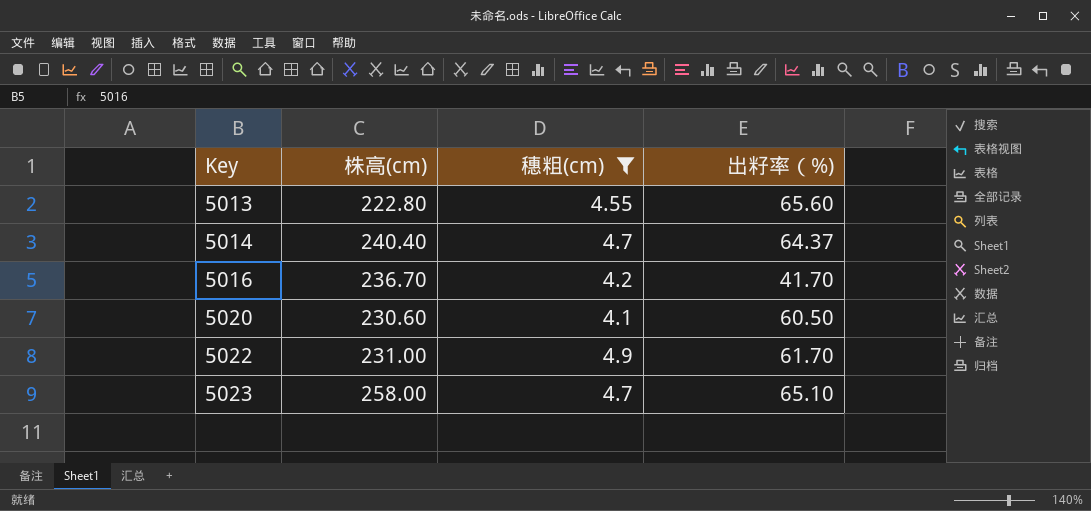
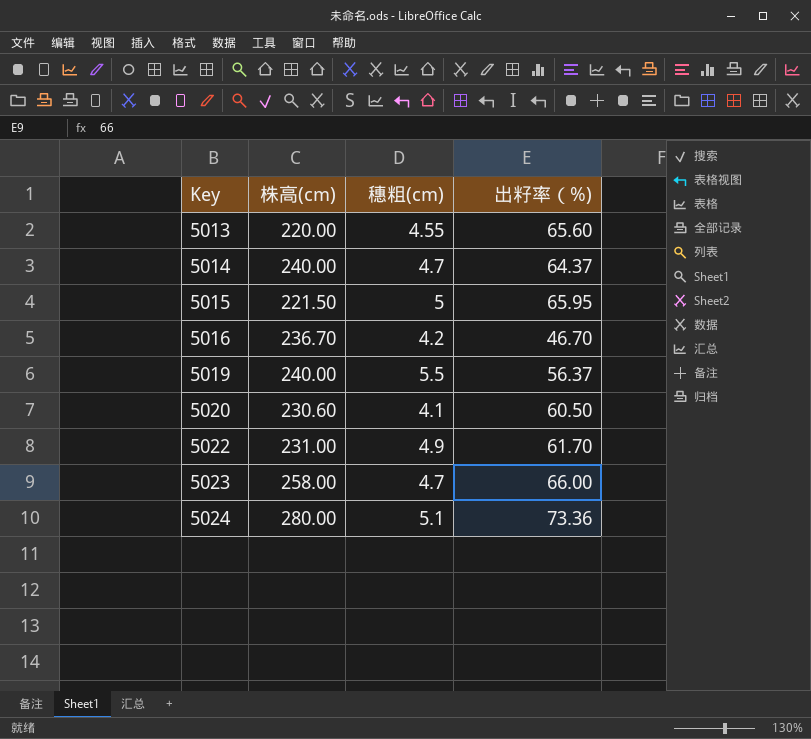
filter: 穗粗(cm) <= 4.9 -> none
5013 | 株高(cm): 222.80 -> 220.00
5014 | 株高(cm): 240.40 -> 240.00
5016 | 出籽率（%): 41.70 -> 46.70
5023 | 出籽率（%): 65.10 -> 66.00

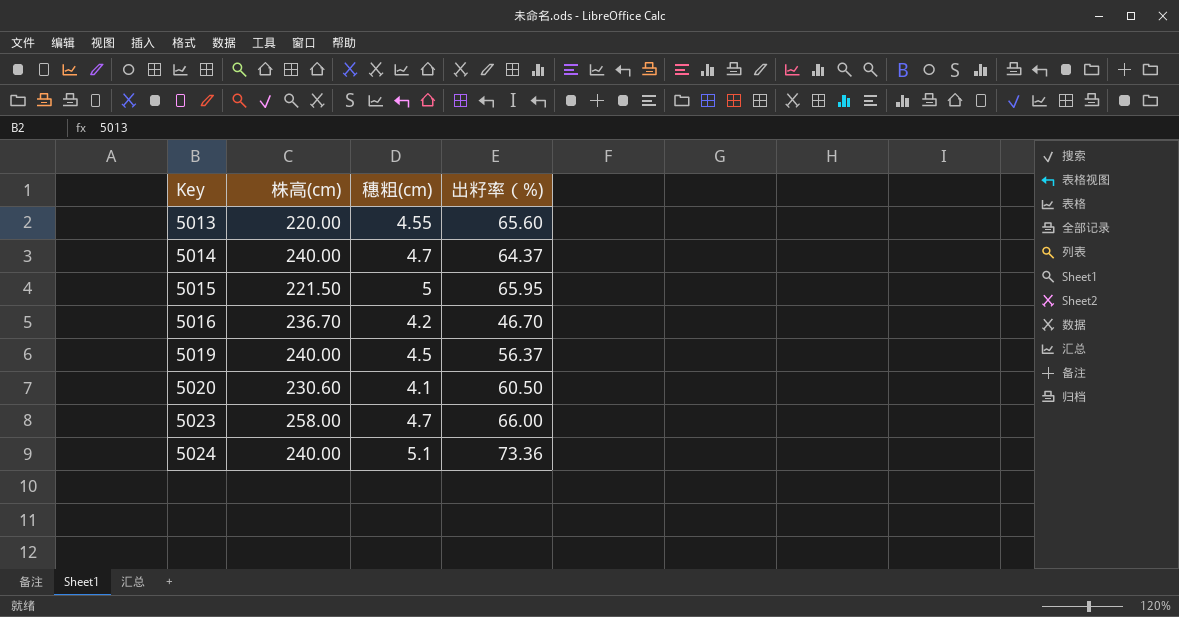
row 5022: 231.00 | 4.9 | 61.70 -> none
5019 | 穗粗(cm): 5.5 -> 4.5
5024 | 株高(cm): 280.00 -> 240.00

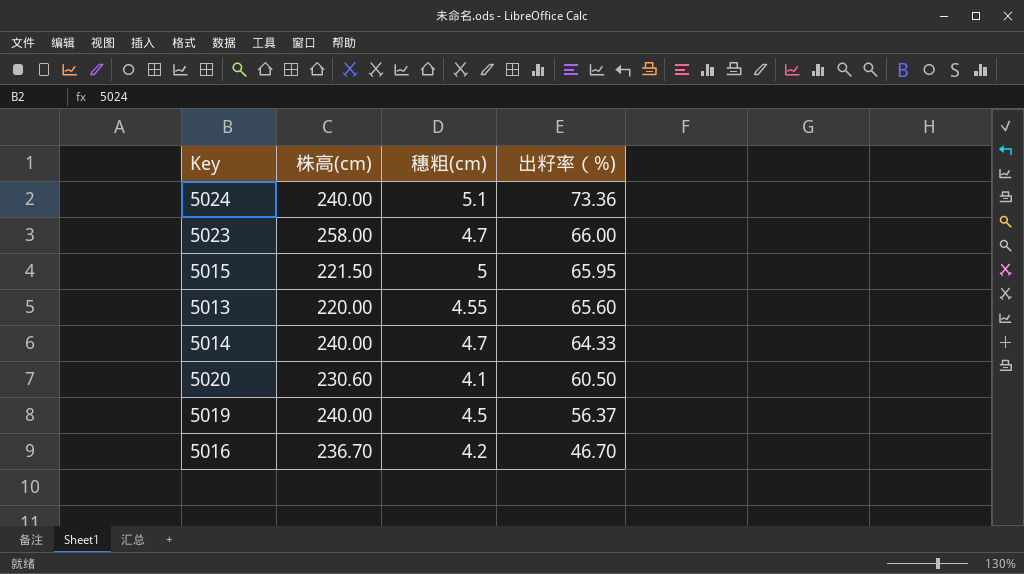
row order: Key ascending -> 出籽率（%) descending
5014 | 出籽率（%): 64.37 -> 64.33

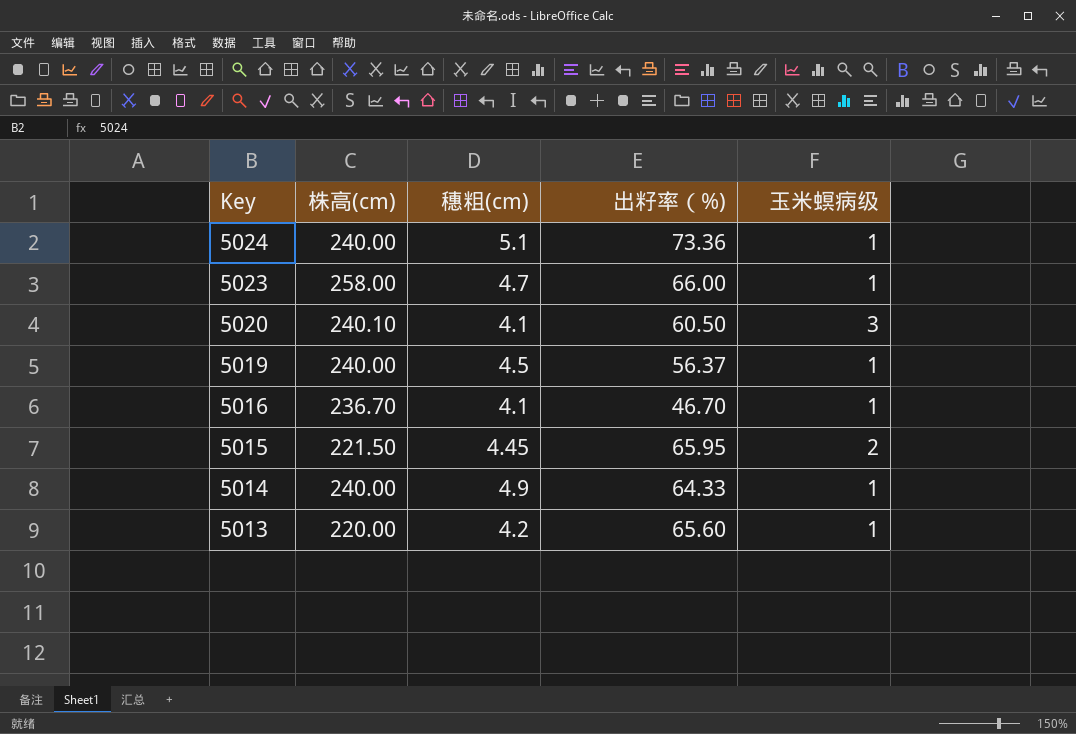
row order: 出籽率（%) descending -> Key descending
column 玉米螟病级 | position: none -> 5
5020 | 株高(cm): 230.60 -> 240.10
5016 | 穗粗(cm): 4.2 -> 4.1
5015 | 穗粗(cm): 5 -> 4.45
5014 | 穗粗(cm): 4.7 -> 4.9
5013 | 穗粗(cm): 4.55 -> 4.2

